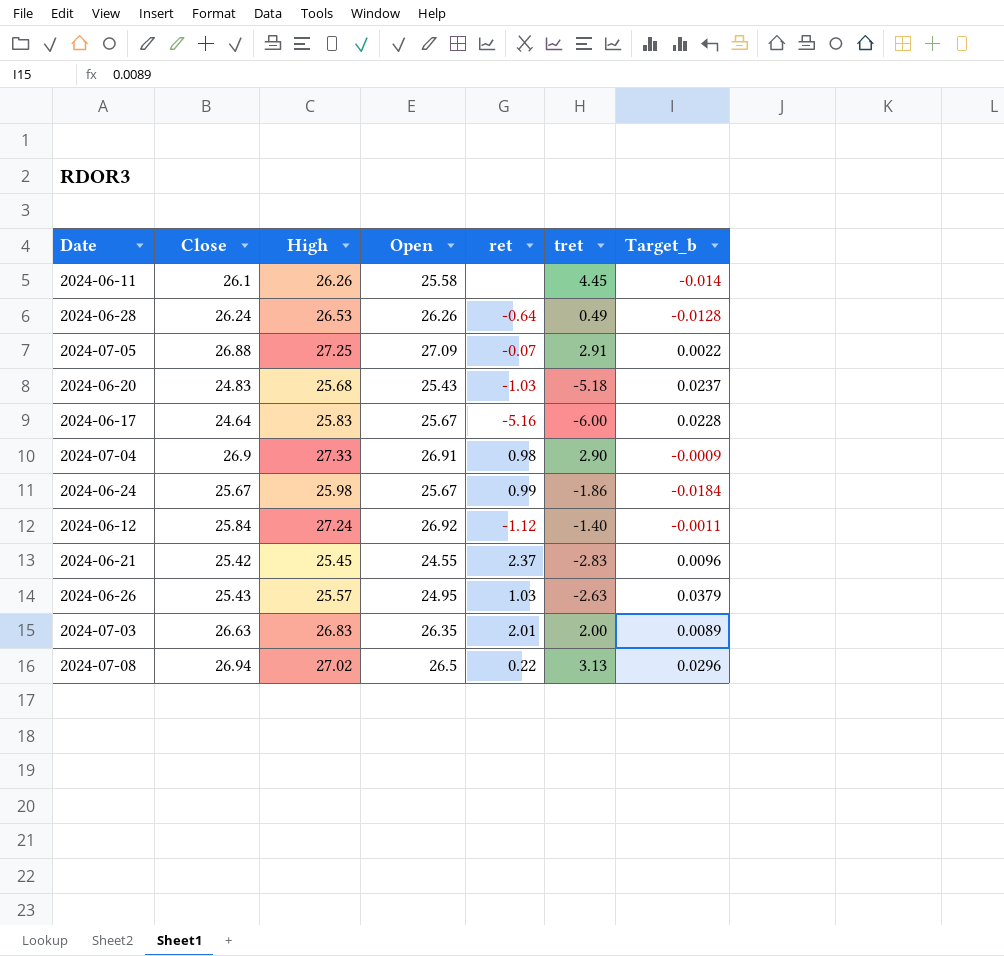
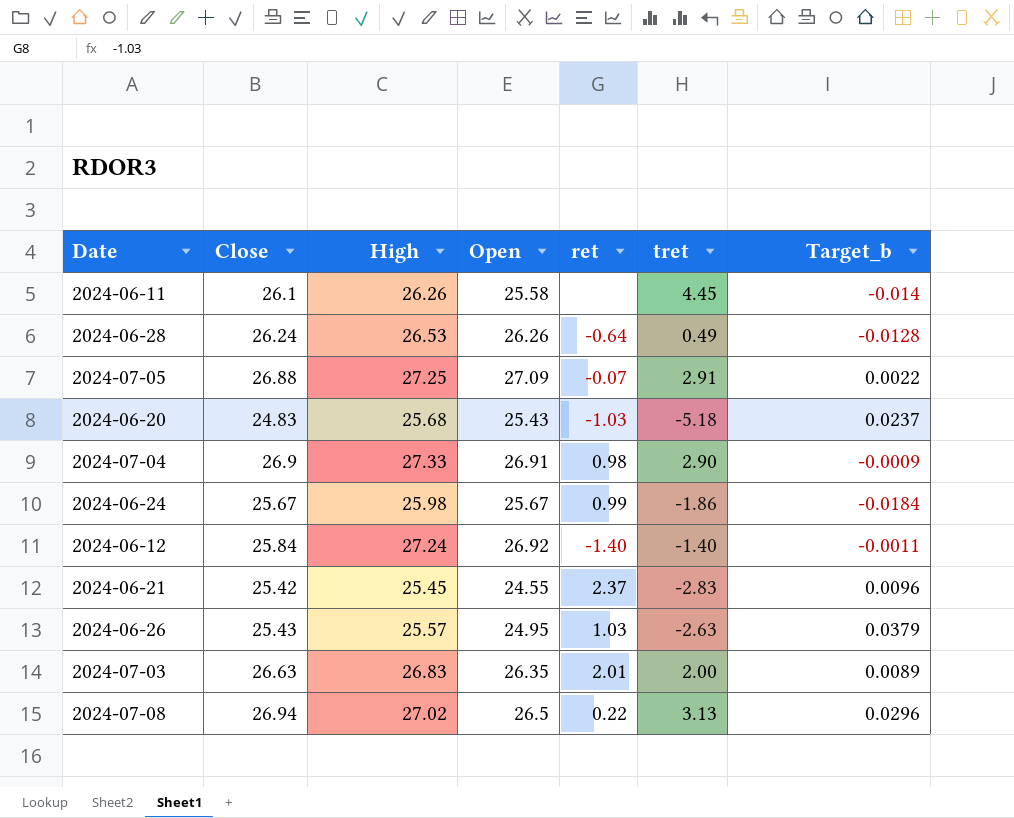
row 2024-06-17: 24.64 | 25.83 | 25.67 | -5.16 | -6.00 | 0.0228 -> none
2024-06-12 | ret: -1.12 -> -1.40

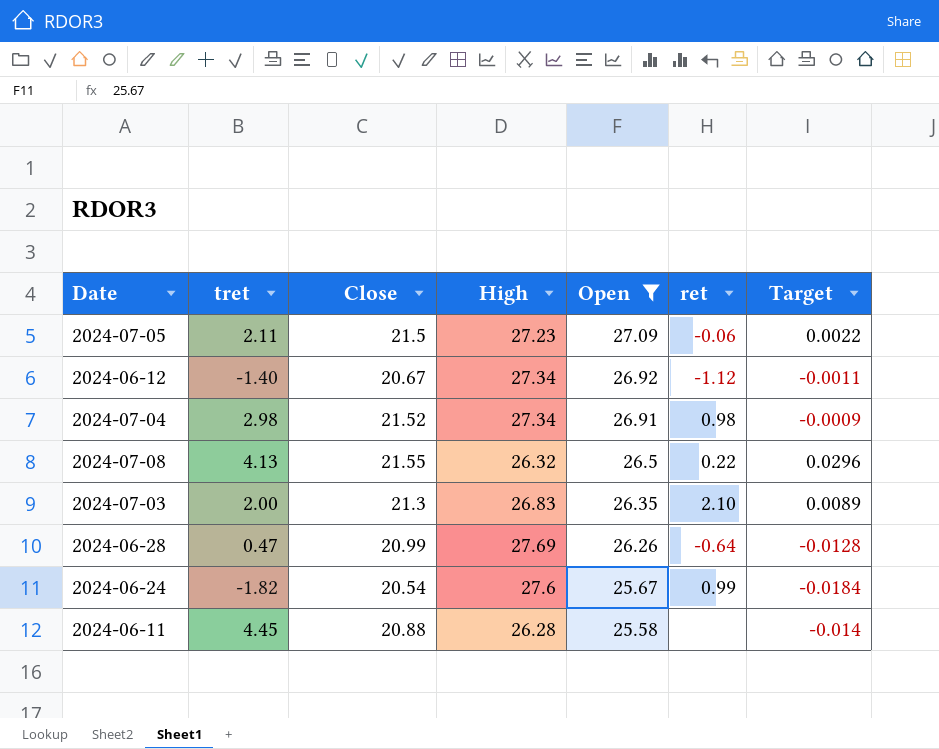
filter: none -> Open >= 25.58
row order: none -> Open descending
column tret | position: 6 -> 2
column name: Target_b -> Target
2024-07-05 | tret: 2.91 -> 2.11
2024-07-05 | Close: 26.88 -> 21.5
2024-07-05 | High: 27.25 -> 27.23
2024-07-05 | ret: -0.07 -> -0.06
2024-06-12 | Close: 25.84 -> 20.67
2024-06-12 | High: 27.24 -> 27.34
2024-06-12 | ret: -1.40 -> -1.12
2024-07-04 | tret: 2.90 -> 2.98
2024-07-04 | Close: 26.9 -> 21.52
2024-07-04 | High: 27.33 -> 27.34
2024-07-08 | tret: 3.13 -> 4.13
2024-07-08 | Close: 26.94 -> 21.55
2024-07-08 | High: 27.02 -> 26.32
2024-07-03 | Close: 26.63 -> 21.3
2024-07-03 | ret: 2.01 -> 2.10
2024-06-28 | tret: 0.49 -> 0.47
2024-06-28 | Close: 26.24 -> 20.99
2024-06-28 | High: 26.53 -> 27.69
2024-06-24 | tret: -1.86 -> -1.82
2024-06-24 | Close: 25.67 -> 20.54
2024-06-24 | High: 25.98 -> 27.6
2024-06-11 | Close: 26.1 -> 20.88
2024-06-11 | High: 26.26 -> 26.28

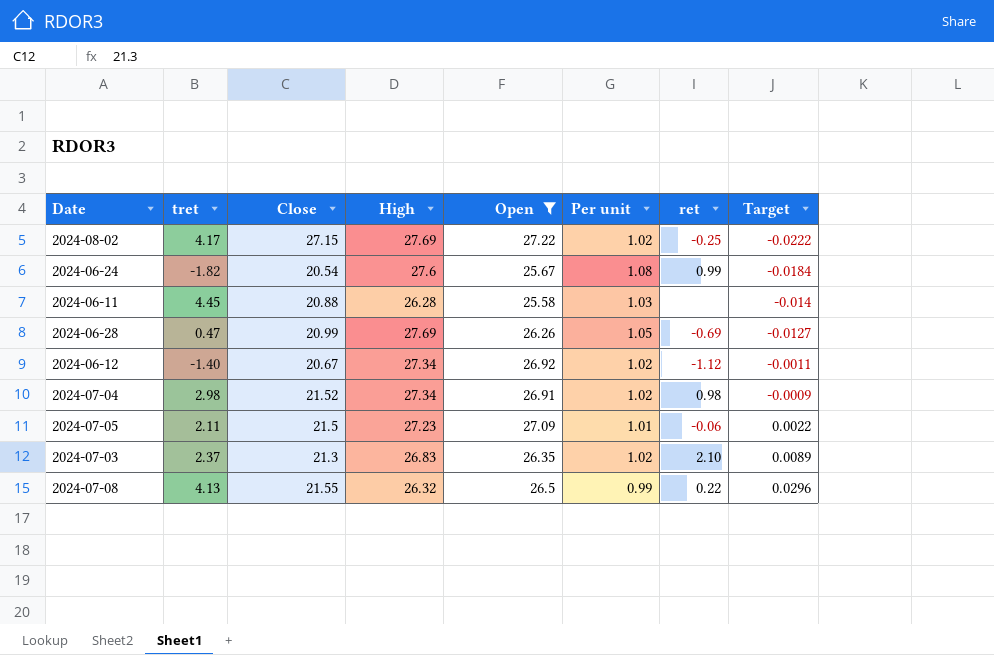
row order: Open descending -> Target ascending
column Per unit | formula: none -> [High] / [Open]
row 2024-08-02: none -> 4.17 | 27.15 | 27.69 | 27.22 | 1.02 | -0.25 | -0.0222
2024-06-28 | ret: -0.64 -> -0.69
2024-06-28 | Target: -0.0128 -> -0.0127
2024-07-03 | tret: 2.00 -> 2.37

